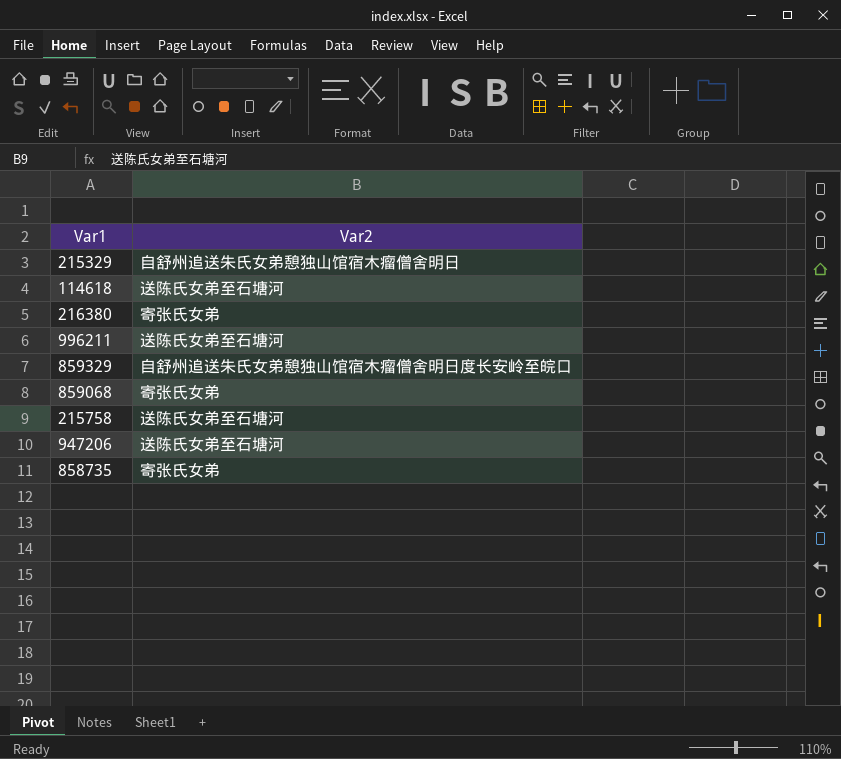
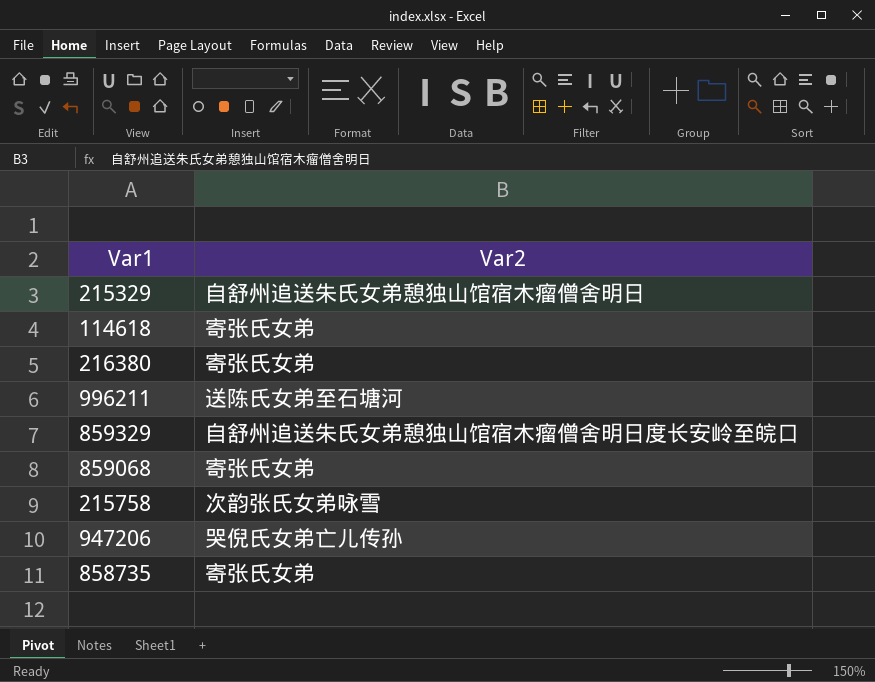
114618 | Var2: 送陈氏女弟至石塘河 -> 寄张氏女弟
215758 | Var2: 送陈氏女弟至石塘河 -> 次韵张氏女弟咏雪
947206 | Var2: 送陈氏女弟至石塘河 -> 哭倪氏女弟亡儿传孙

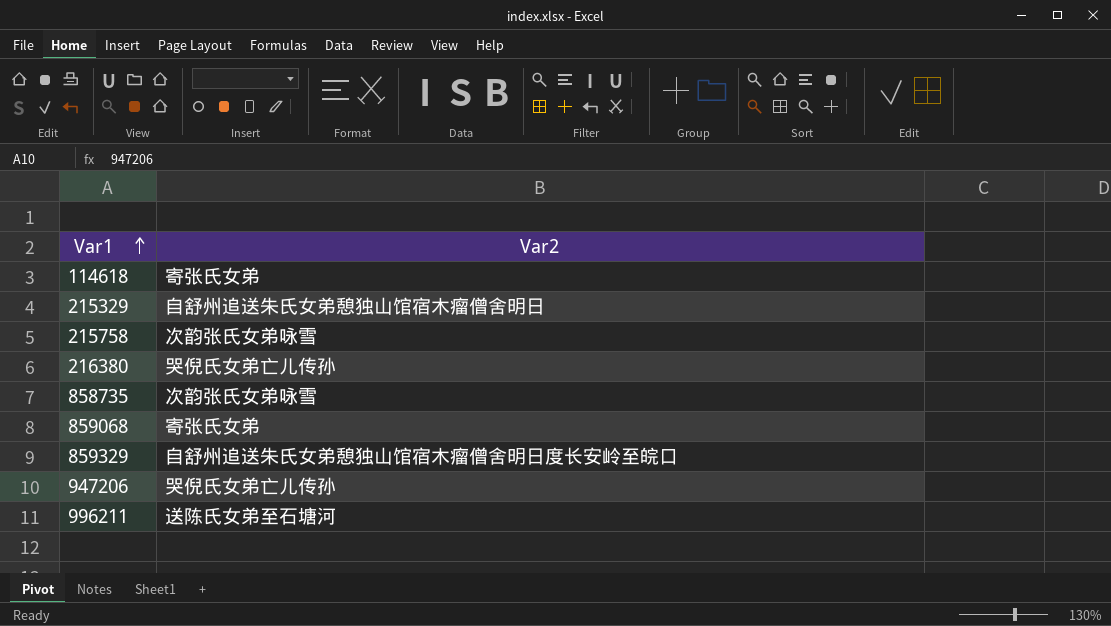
row order: none -> Var1 ascending
216380 | Var2: 寄张氏女弟 -> 哭倪氏女弟亡儿传孙
858735 | Var2: 寄张氏女弟 -> 次韵张氏女弟咏雪

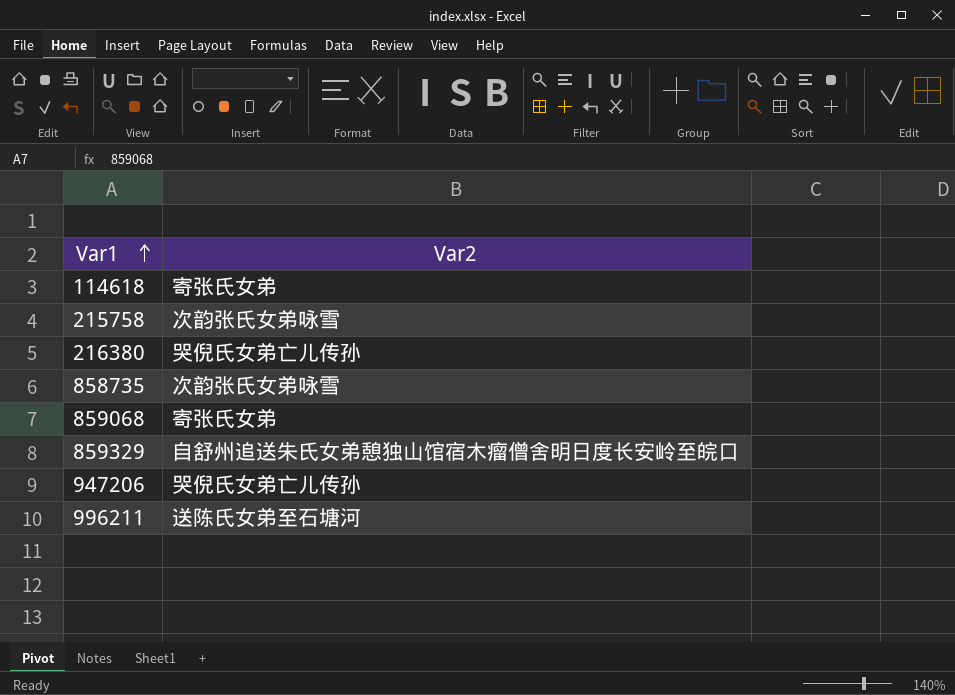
row 215329: 自舒州追送朱氏女弟憩独山馆宿木瘤僧舍明日 -> none

